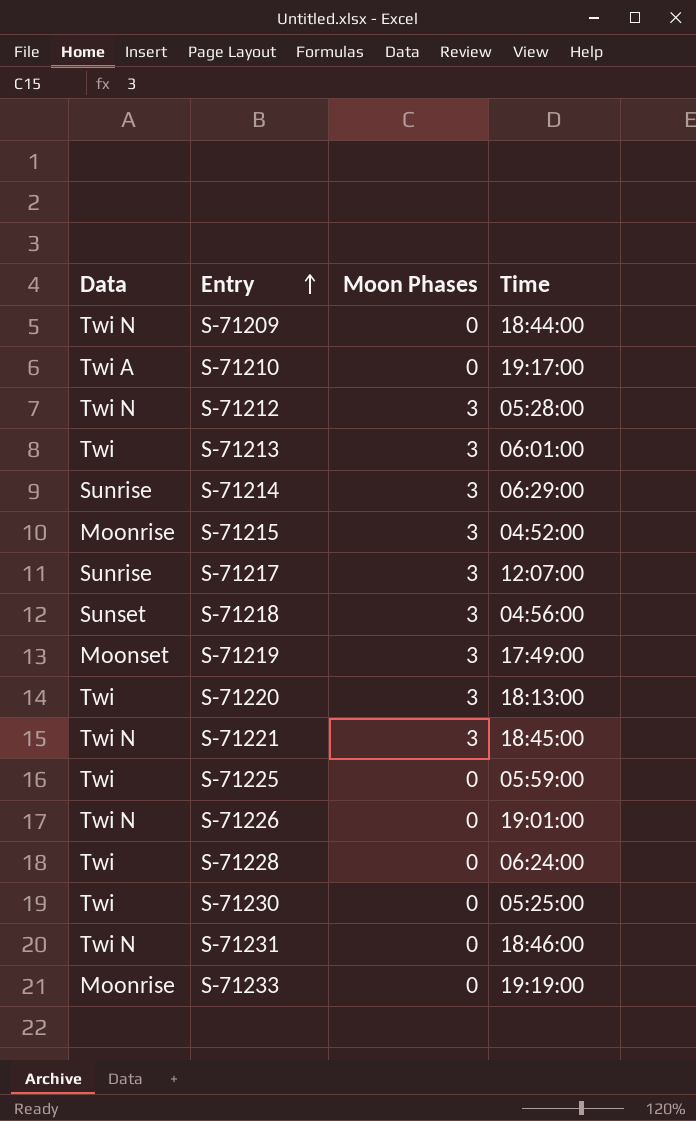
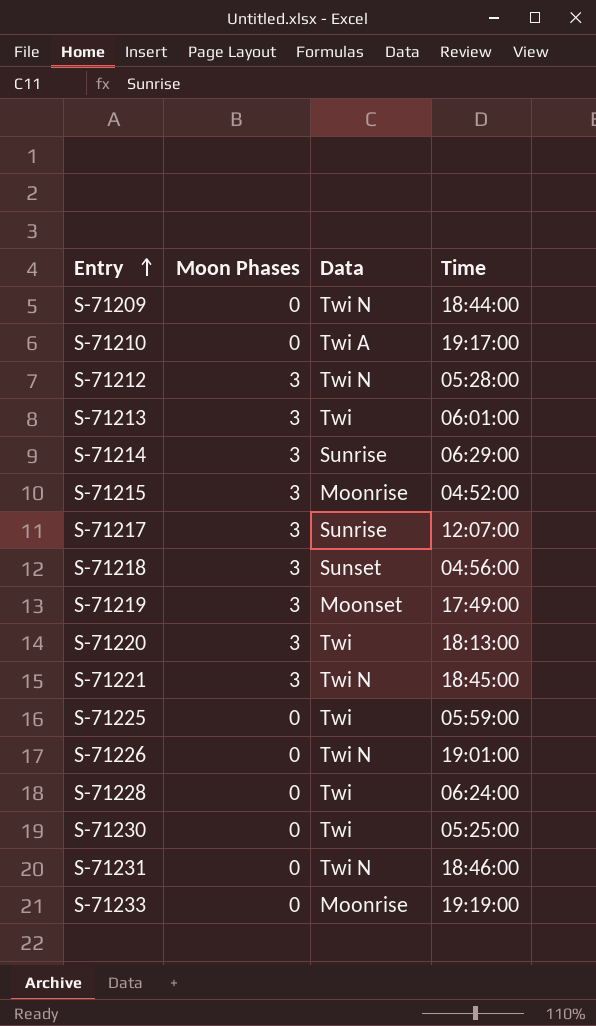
column Data | position: 1 -> 3

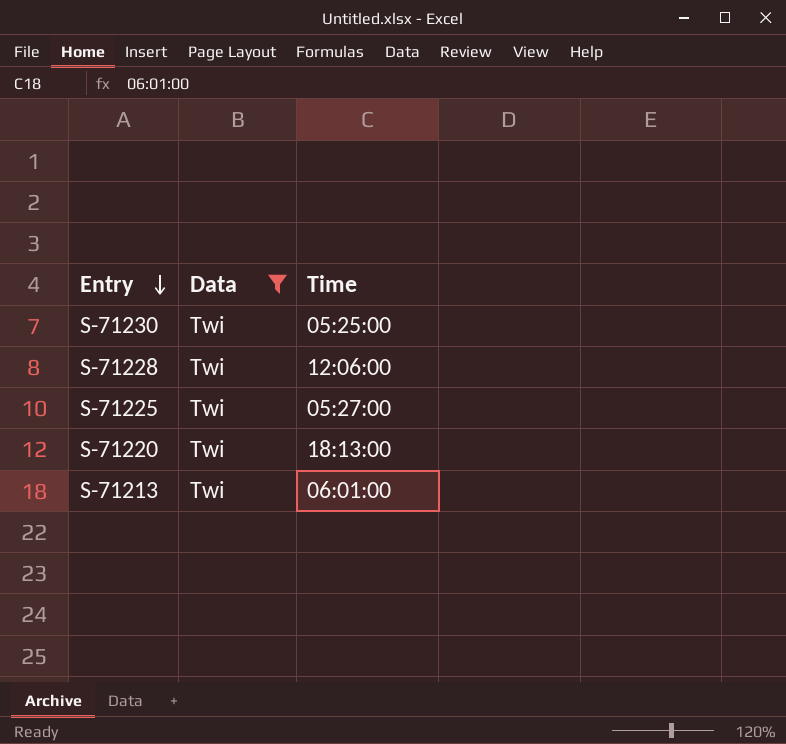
filter: none -> Data = Twi
row order: Entry ascending -> Entry descending
column Moon Phases | position: 2 -> none
S-71228 | Time: 06:24:00 -> 12:06:00
S-71225 | Time: 05:59:00 -> 05:27:00

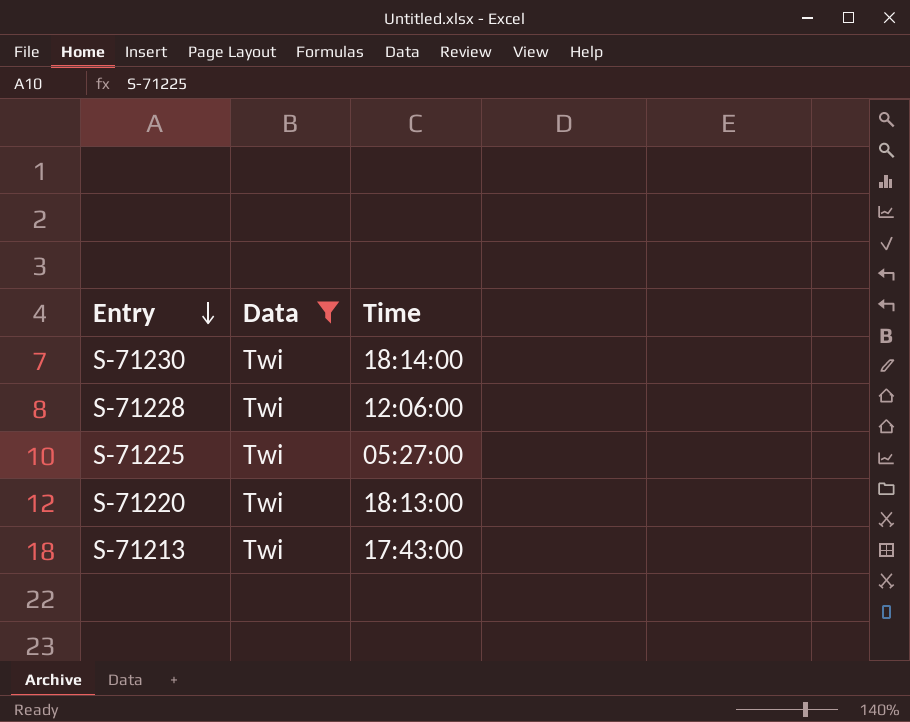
S-71230 | Time: 05:25:00 -> 18:14:00
S-71213 | Time: 06:01:00 -> 17:43:00

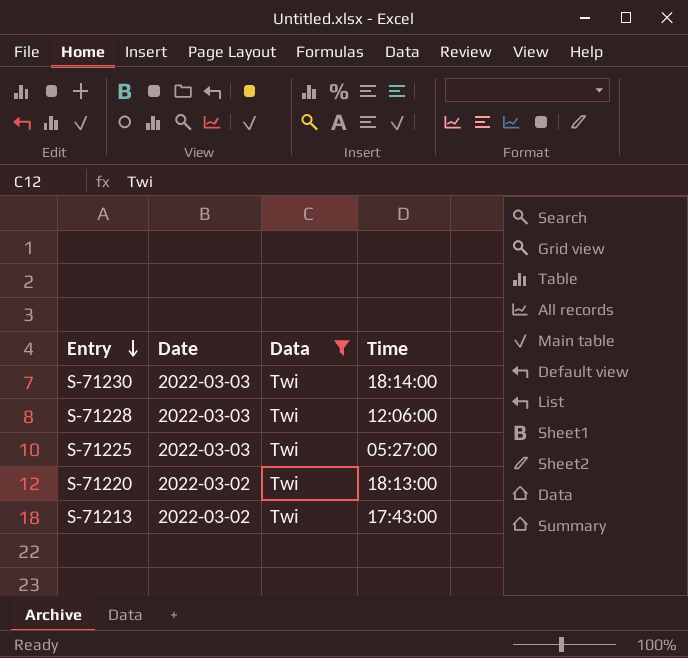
column Date | position: none -> 2

